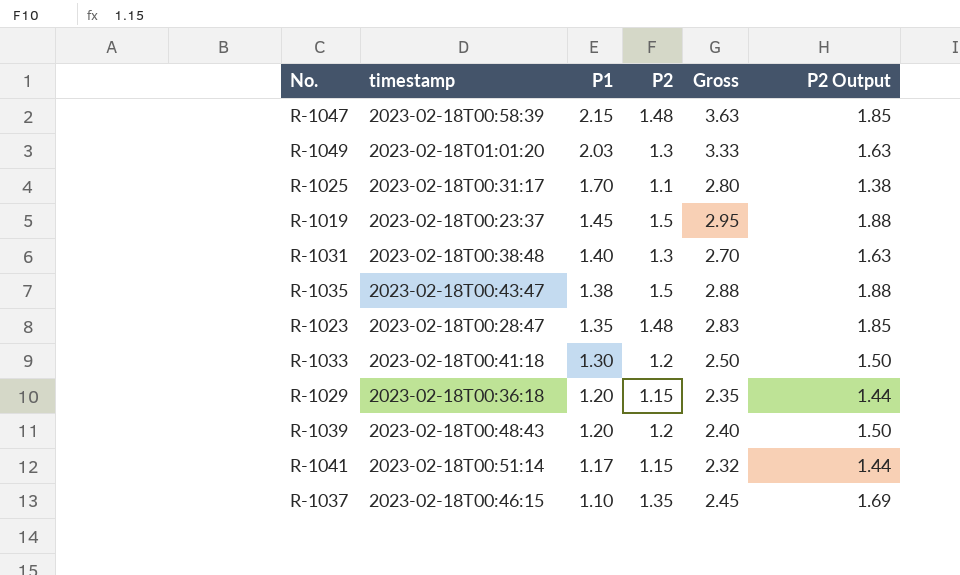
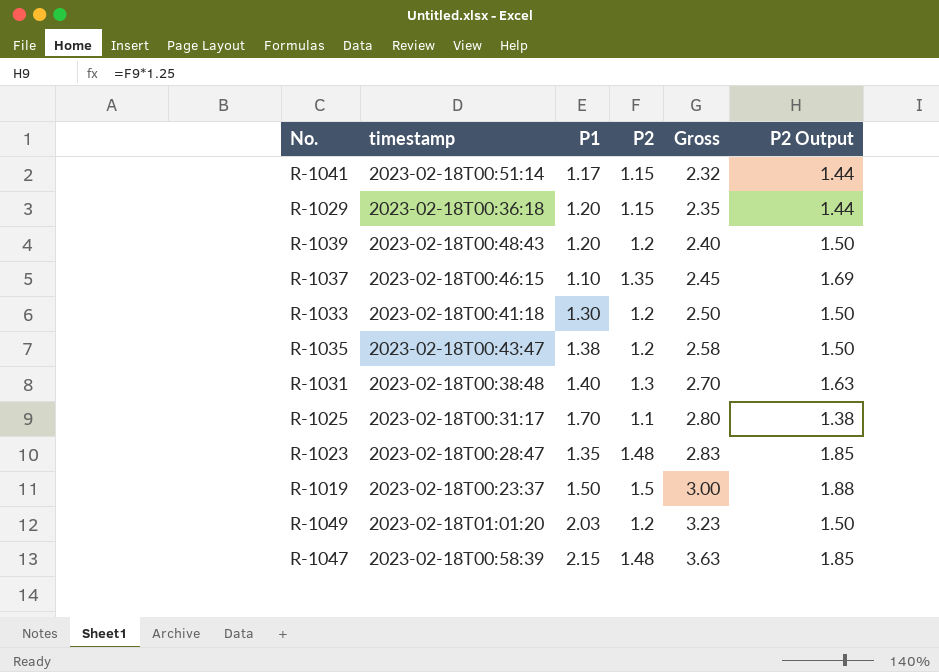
row order: P1 descending -> Gross ascending
R-1035 | P2: 1.5 -> 1.2
R-1035 | Gross: 2.88 -> 2.58
R-1035 | P2 Output: 1.88 -> 1.50
R-1019 | P1: 1.45 -> 1.50
R-1019 | Gross: 2.95 -> 3.00
R-1049 | P2: 1.3 -> 1.2
R-1049 | Gross: 3.33 -> 3.23
R-1049 | P2 Output: 1.63 -> 1.50

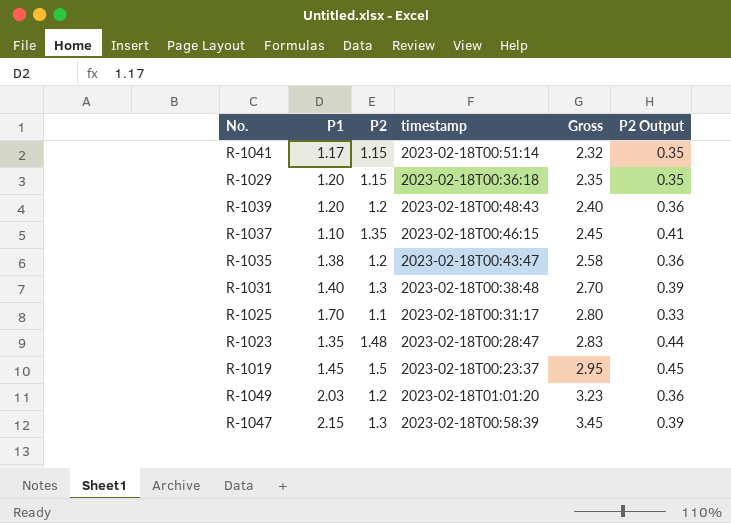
column timestamp | position: 2 -> 4
column P2 Output | formula: [P2] * 1.25 -> [P2] * 0.3
row R-1033: 2023-02-18T00:41:18 | 1.30 | 1.2 | 2.50 | 1.50 -> none
R-1019 | P1: 1.50 -> 1.45
R-1019 | Gross: 3.00 -> 2.95
R-1047 | P2: 1.48 -> 1.3
R-1047 | Gross: 3.63 -> 3.45

